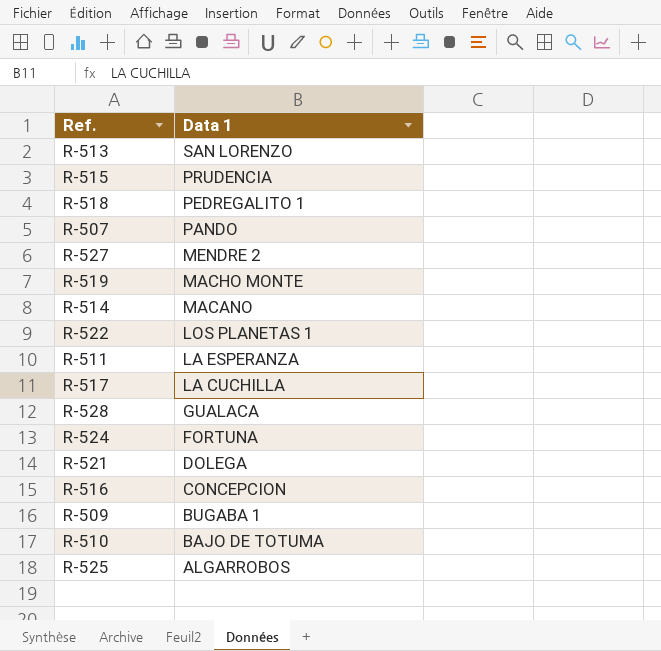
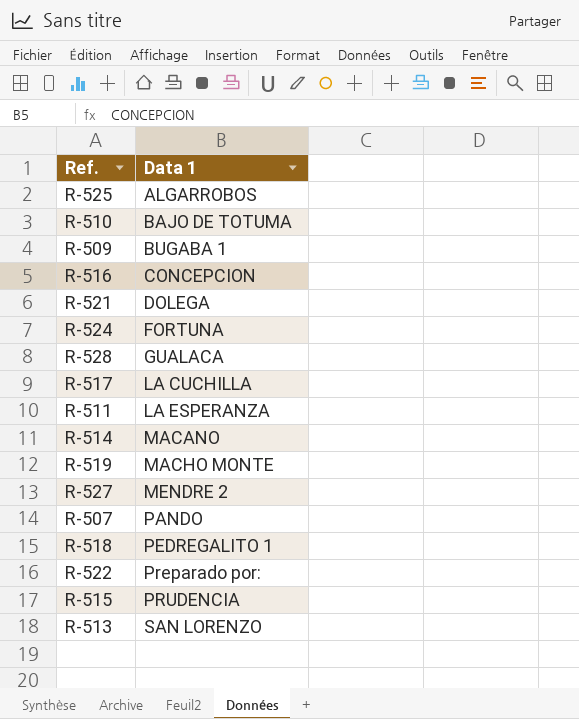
row order: Data 1 descending -> Data 1 ascending
R-522 | Data 1: LOS PLANETAS 1 -> Preparado por:

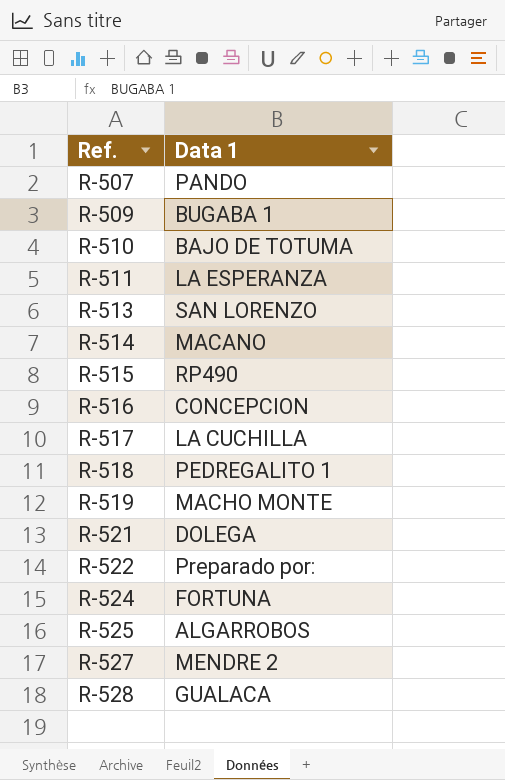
row order: Data 1 ascending -> Ref. ascending
R-515 | Data 1: PRUDENCIA -> RP490

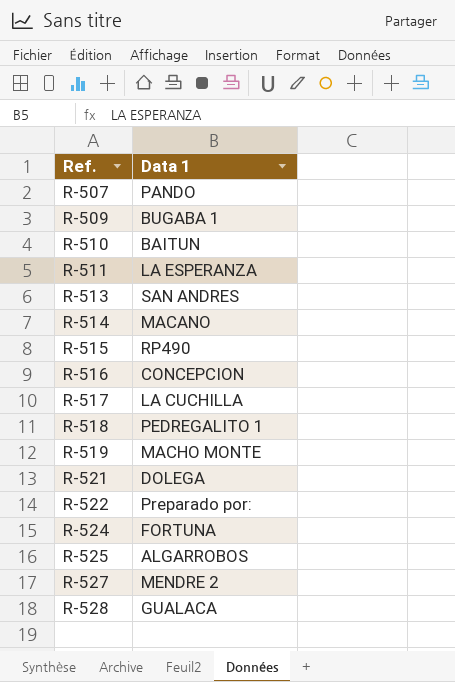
R-510 | Data 1: BAJO DE TOTUMA -> BAITUN
R-513 | Data 1: SAN LORENZO -> SAN ANDRES

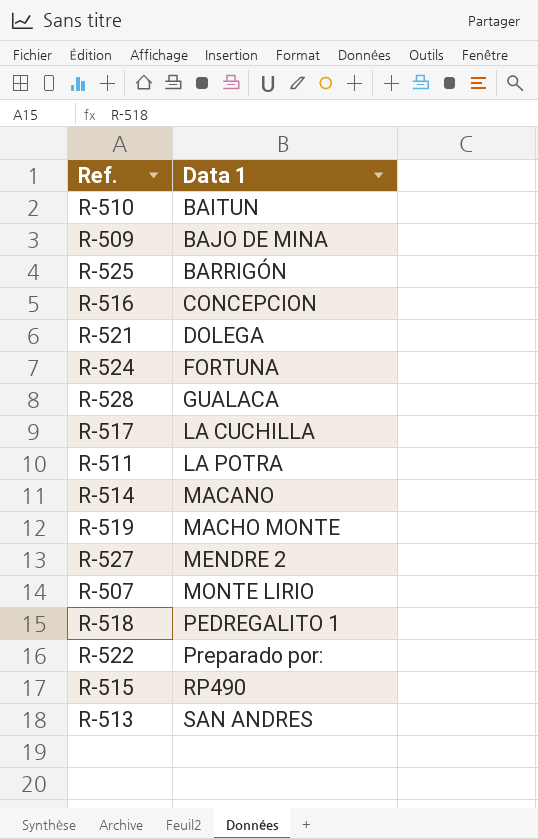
row order: Ref. ascending -> Data 1 ascending
R-509 | Data 1: BUGABA 1 -> BAJO DE MINA
R-525 | Data 1: ALGARROBOS -> BARRIGÓN
R-511 | Data 1: LA ESPERANZA -> LA POTRA
R-507 | Data 1: PANDO -> MONTE LIRIO

